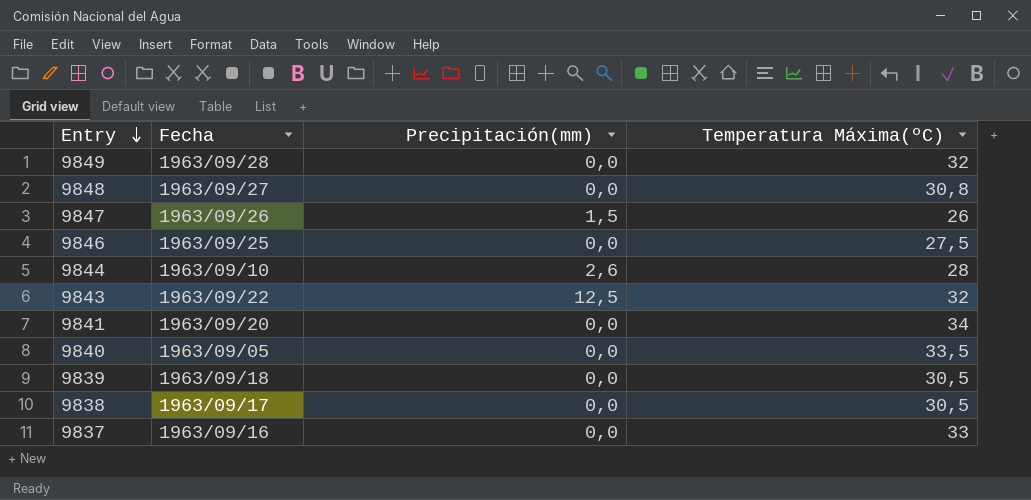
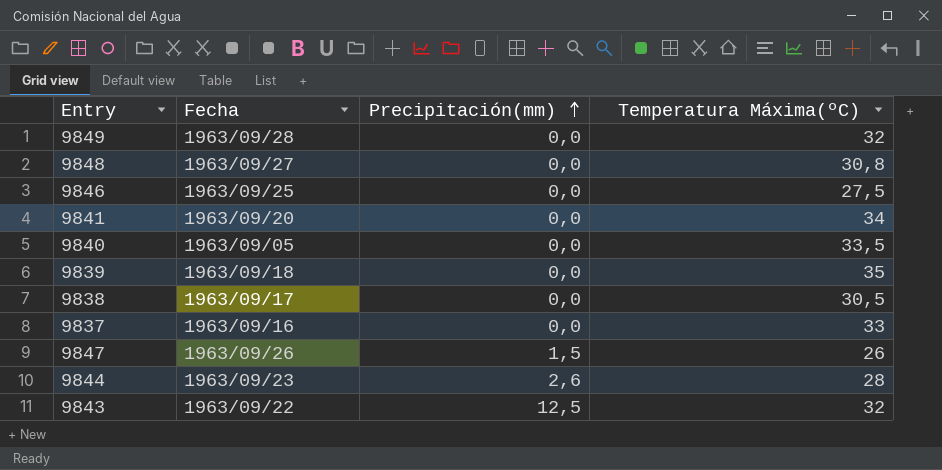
row order: Entry descending -> Precipitación(mm) ascending
9839 | Temperatura Máxima(ºC): 30,5 -> 35
9844 | Fecha: 1963/09/10 -> 1963/09/23

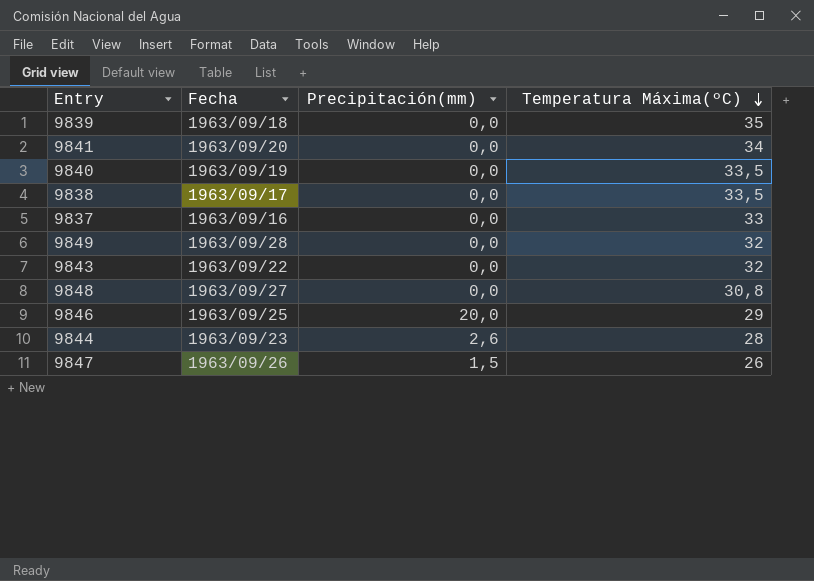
row order: Precipitación(mm) ascending -> Temperatura Máxima(ºC) descending
9840 | Fecha: 1963/09/05 -> 1963/09/19
9838 | Temperatura Máxima(ºC): 30,5 -> 33,5
9843 | Precipitación(mm): 12,5 -> 0,0
9846 | Precipitación(mm): 0,0 -> 20,0
9846 | Temperatura Máxima(ºC): 27,5 -> 29

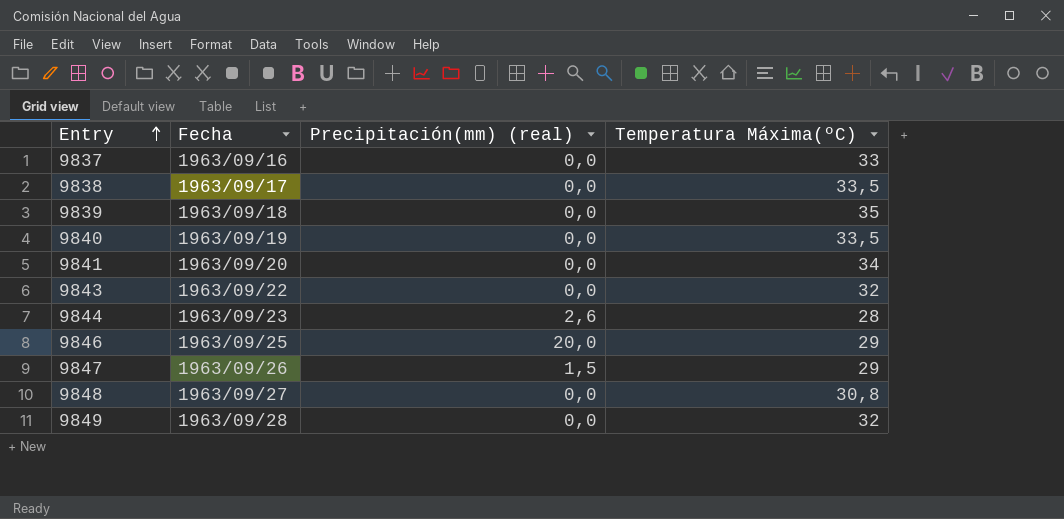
row order: Temperatura Máxima(ºC) descending -> Entry ascending
column name: Precipitación(mm) -> Precipitación(mm) (real)
9847 | Temperatura Máxima(ºC): 26 -> 29

